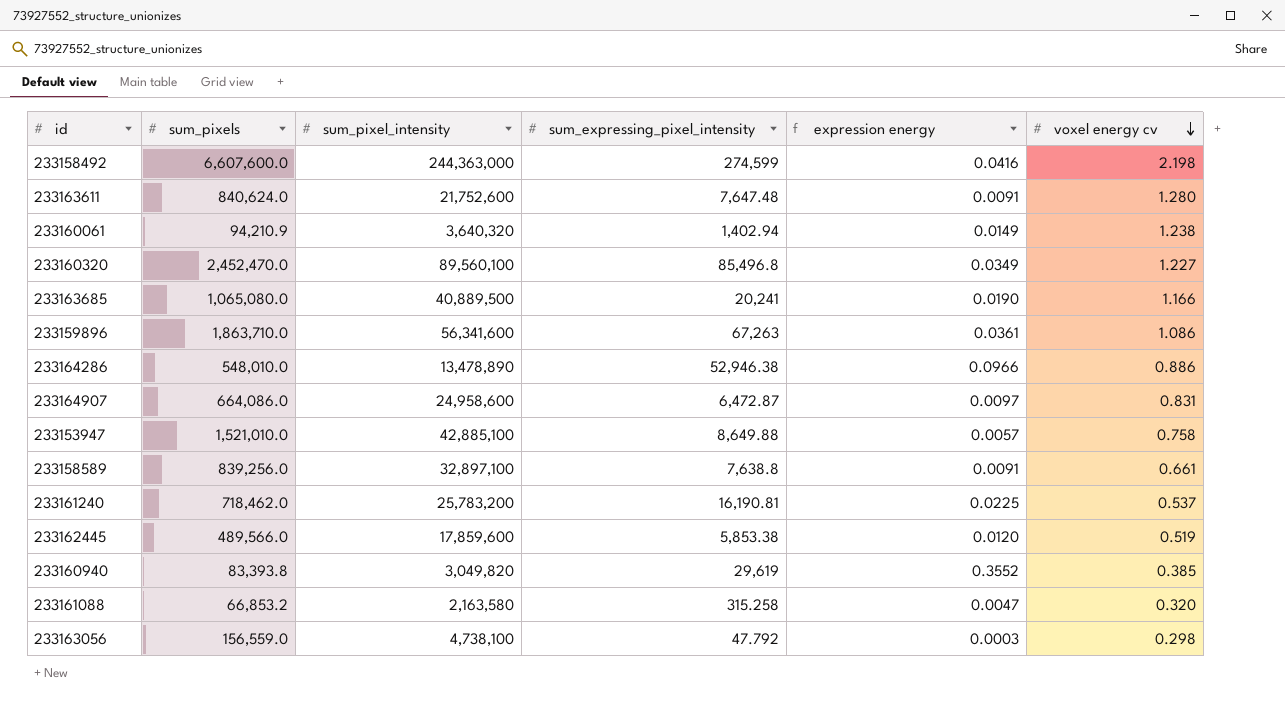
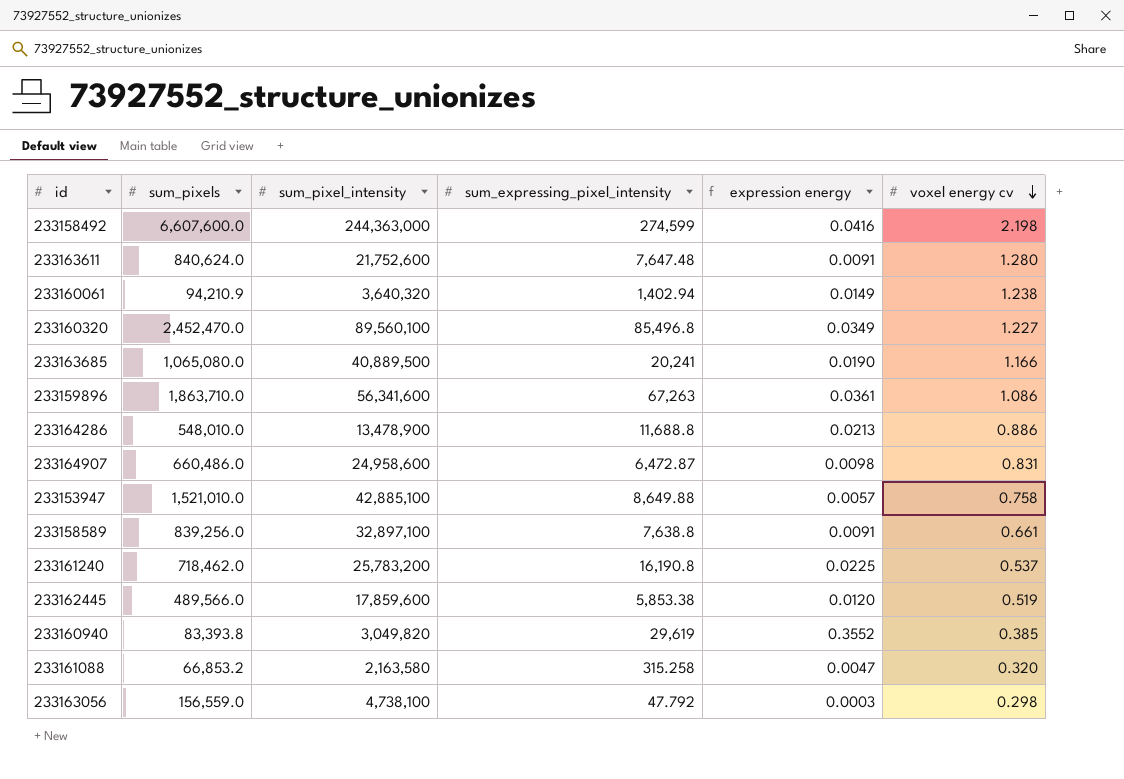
233164286 | sum_pixel_intensity: 13,478,890 -> 13,478,900
233164286 | sum_expressing_pixel_intensity: 52,946.38 -> 11,688.8
233164286 | expression energy: 0.0966 -> 0.0213
233164907 | sum_pixels: 664,086.0 -> 660,486.0
233164907 | expression energy: 0.0097 -> 0.0098
233161240 | sum_expressing_pixel_intensity: 16,190.81 -> 16,190.8

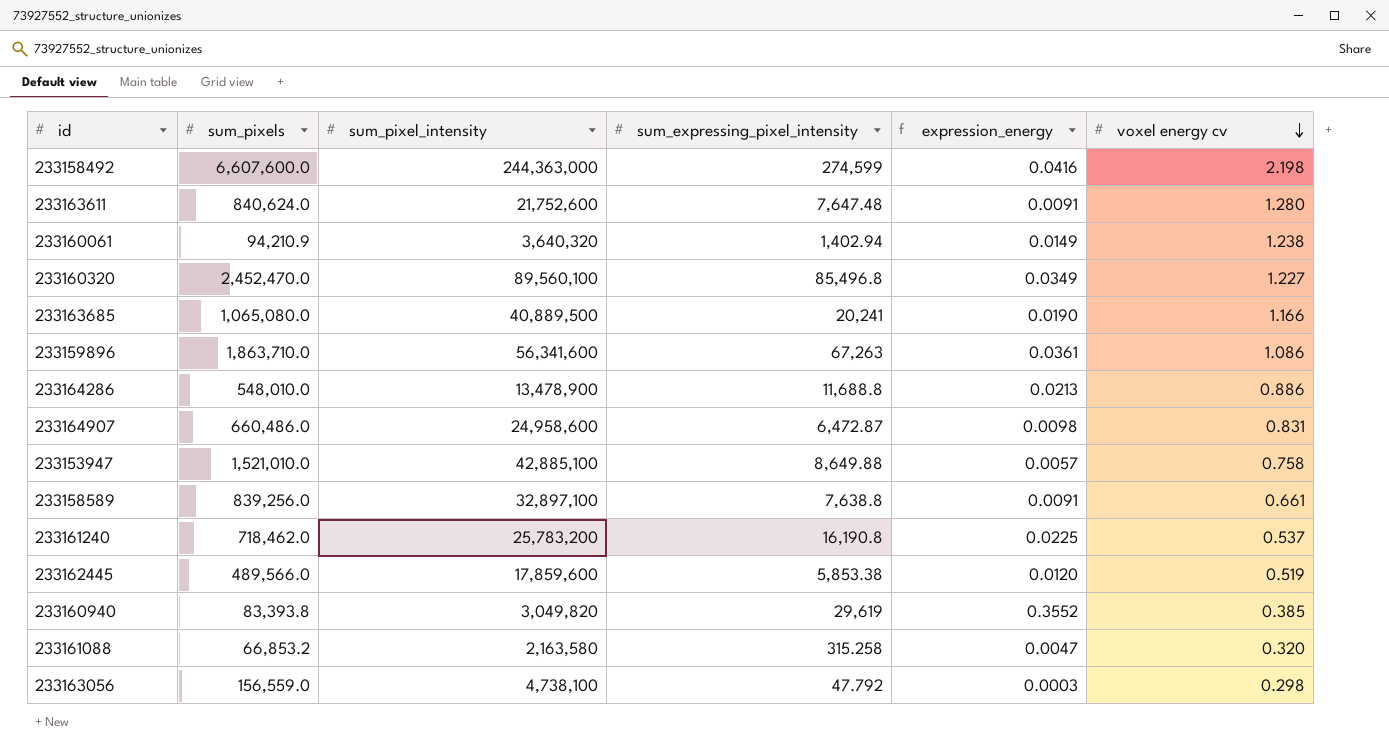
column name: expression energy -> expression_energy

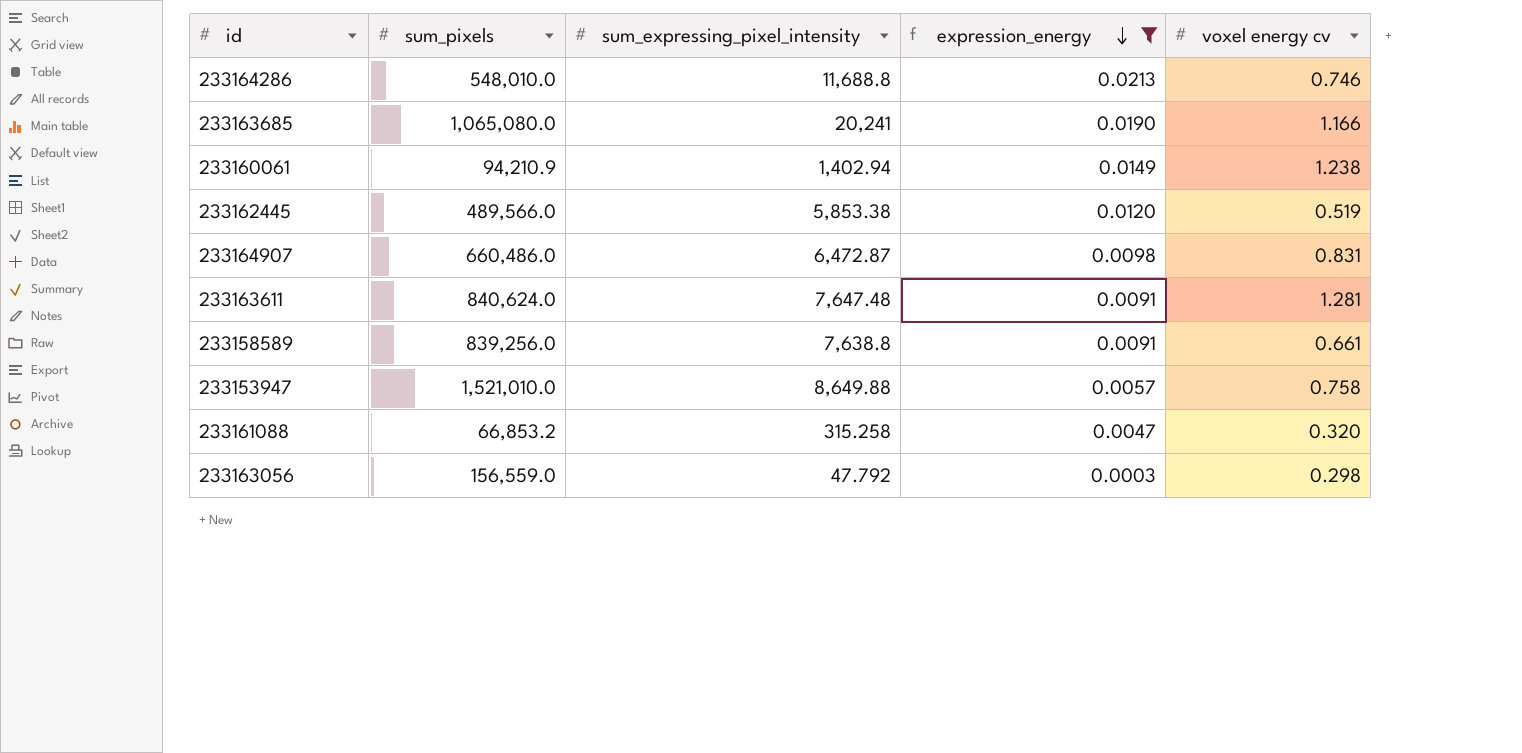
filter: none -> expression_energy <= 0.0213
row order: voxel energy cv descending -> expression_energy descending
column sum_pixel_intensity | position: 3 -> none
233164286 | voxel energy cv: 0.886 -> 0.746
233163611 | voxel energy cv: 1.280 -> 1.281

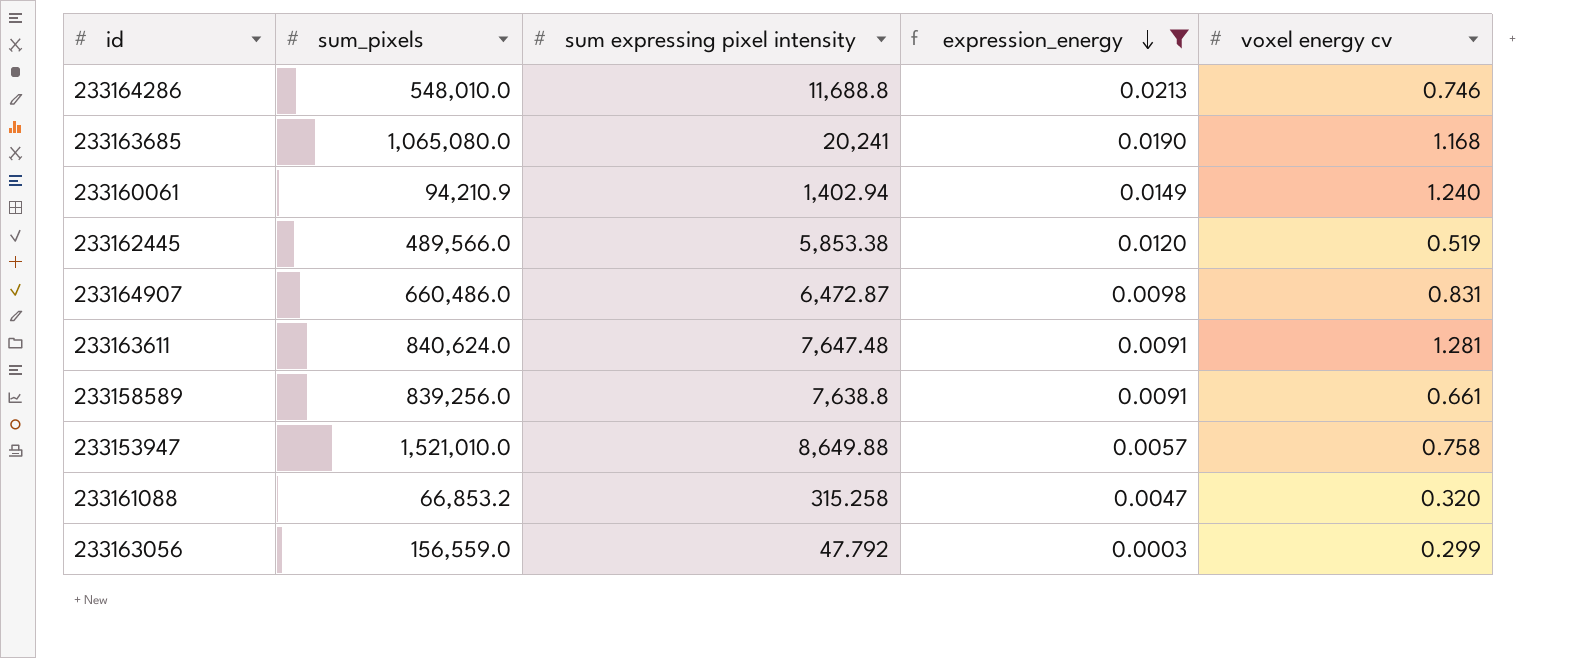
column name: sum_expressing_pixel_intensity -> sum expressing pixel intensity
233163685 | voxel energy cv: 1.166 -> 1.168
233160061 | voxel energy cv: 1.238 -> 1.240
233163056 | voxel energy cv: 0.298 -> 0.299

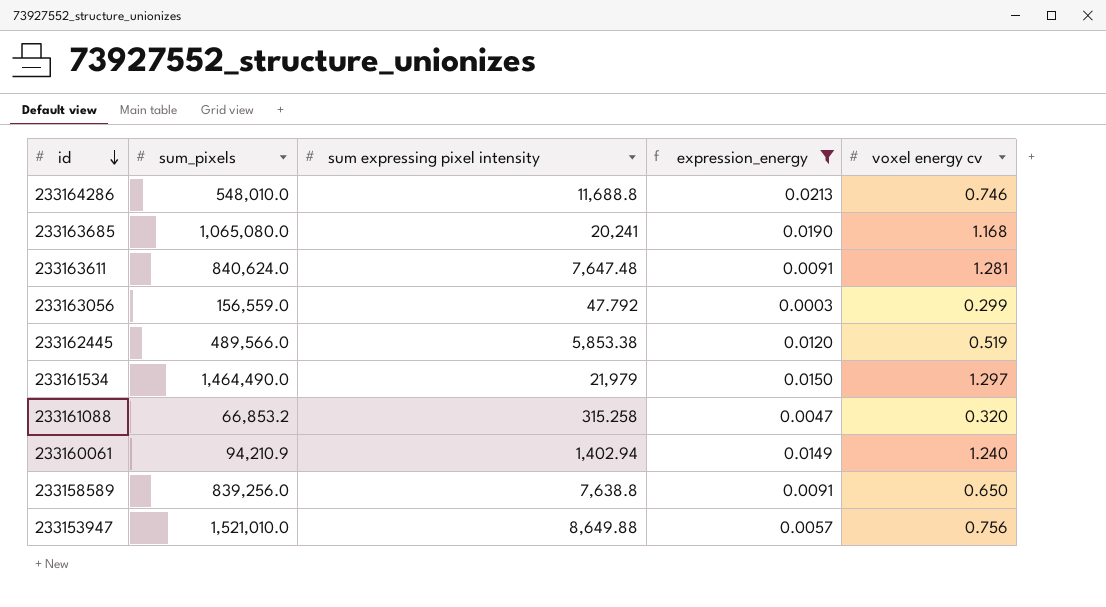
row order: expression_energy descending -> id descending
row 233164907: 660,486.0 | 6,472.87 | 0.0098 | 0.831 -> none
row 233161534: none -> 1,464,490.0 | 21,979 | 0.0150 | 1.297
233158589 | voxel energy cv: 0.661 -> 0.650
233153947 | voxel energy cv: 0.758 -> 0.756

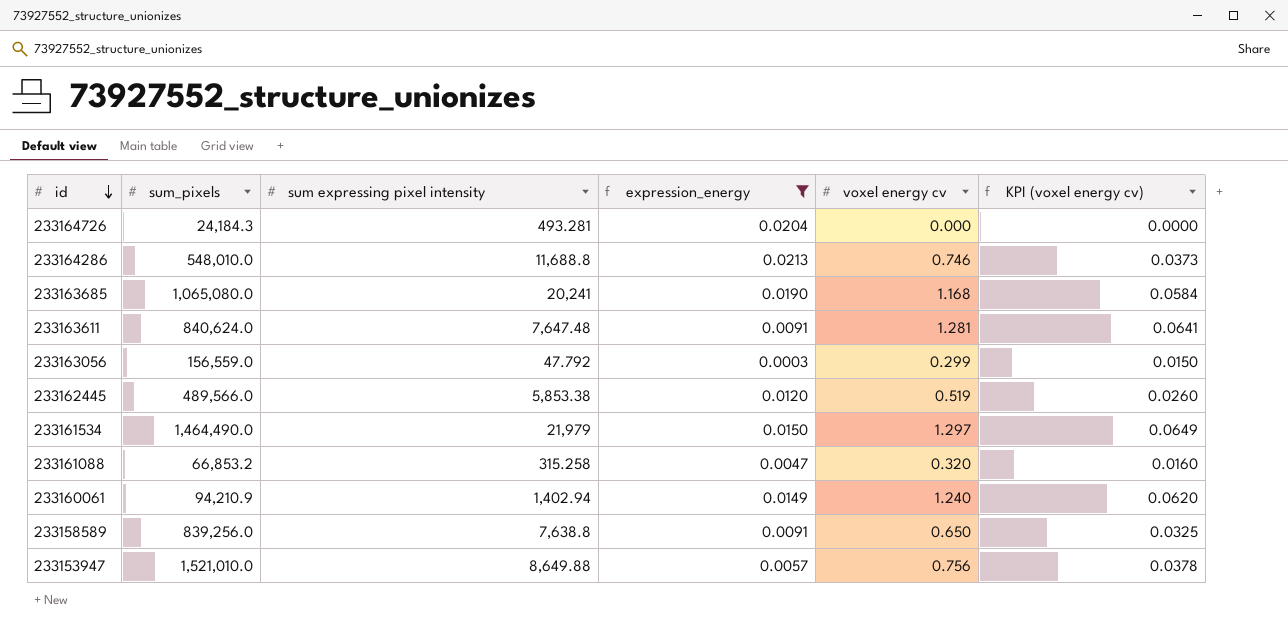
column KPI (voxel energy cv) | formula: none -> [voxel energy cv] * 0.05
row 233164726: none -> 24,184.3 | 493.281 | 0.0204 | 0.000 | 0.0000

